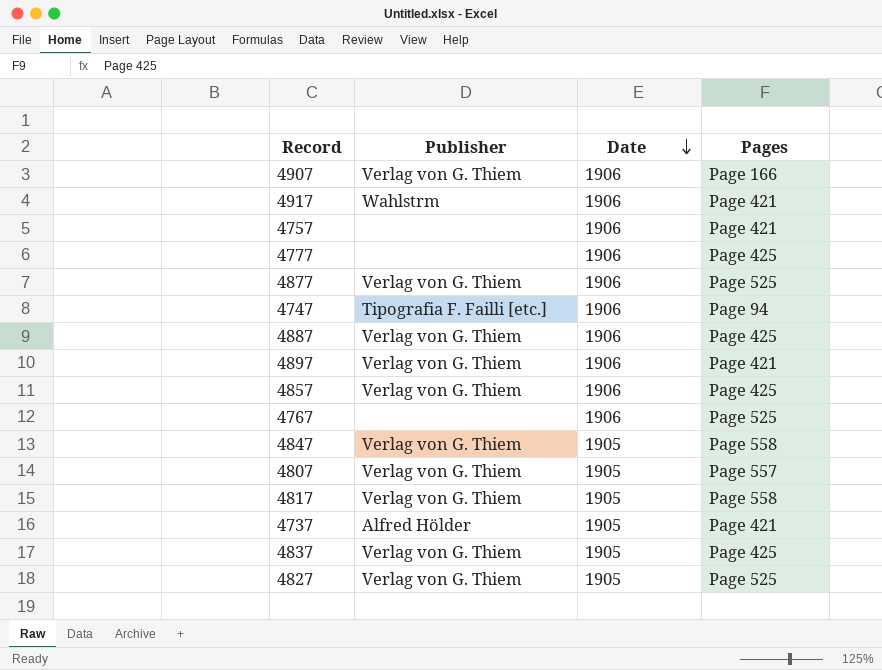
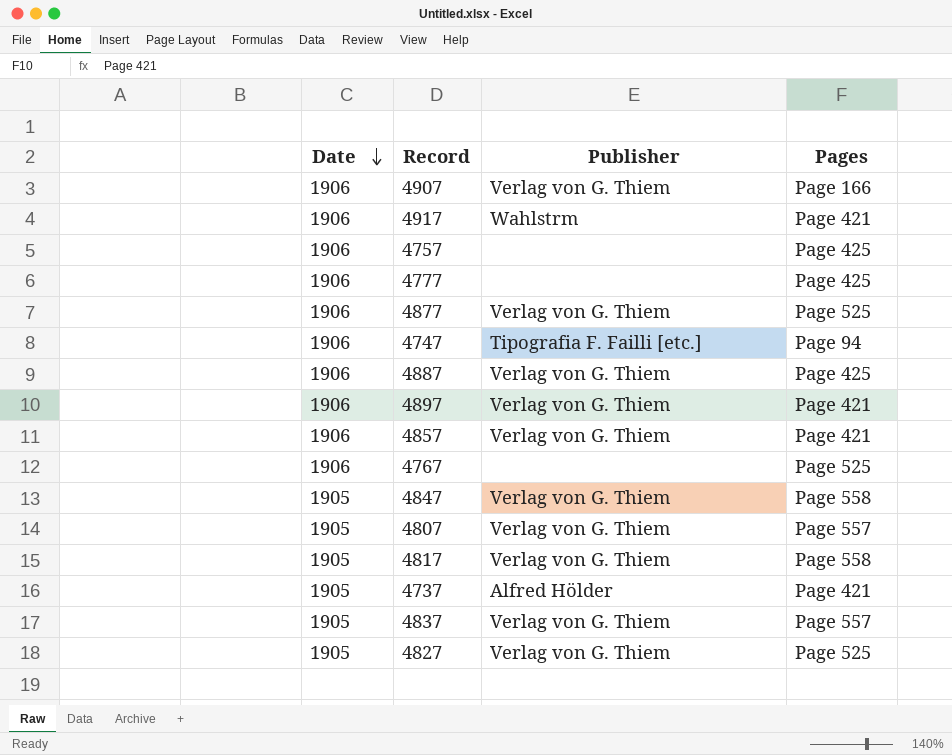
column Date | position: 3 -> 1
4757 | Pages: Page 421 -> Page 425
4857 | Pages: Page 425 -> Page 421
4837 | Pages: Page 425 -> Page 557

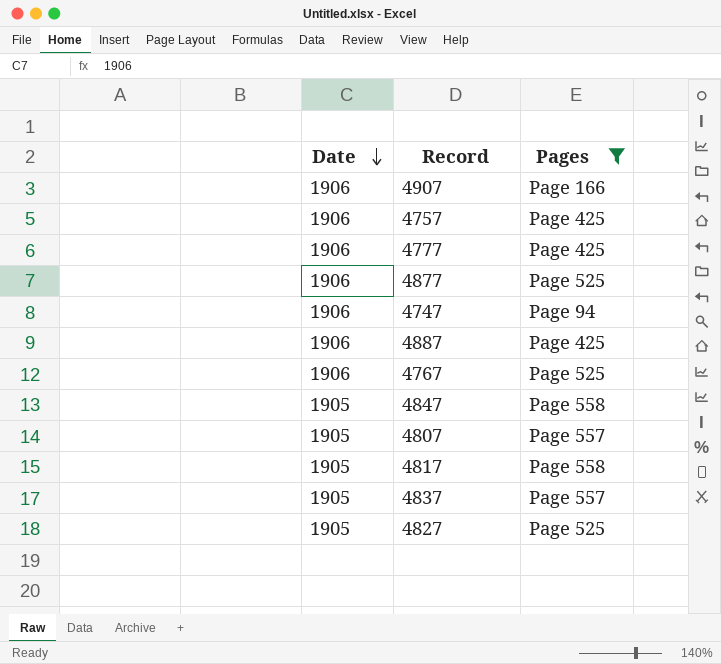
filter: none -> Pages != Page 421
column Publisher | position: 3 -> none

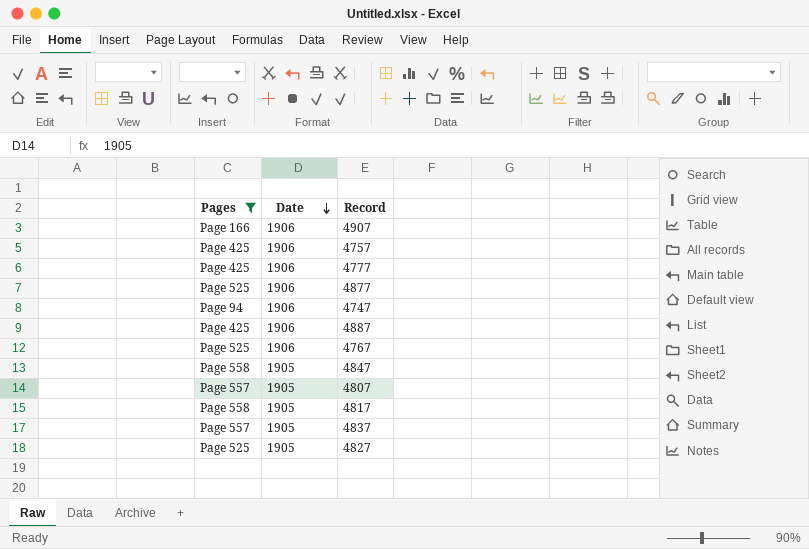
column Pages | position: 3 -> 1

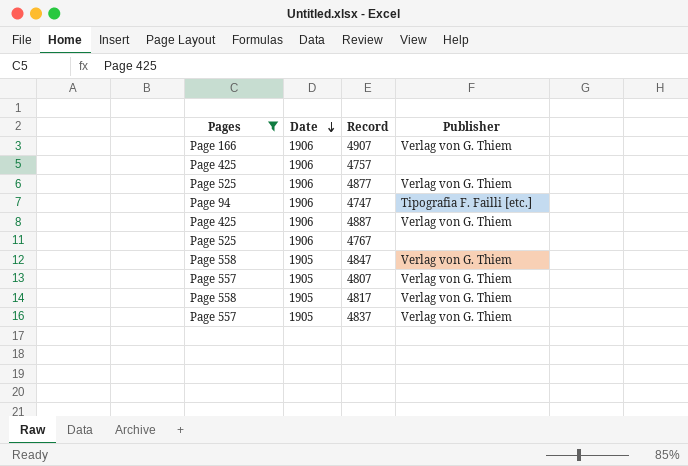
column Publisher | position: none -> 4
row 4777: Page 425 | 1906 -> none
row 4827: Page 525 | 1905 -> none

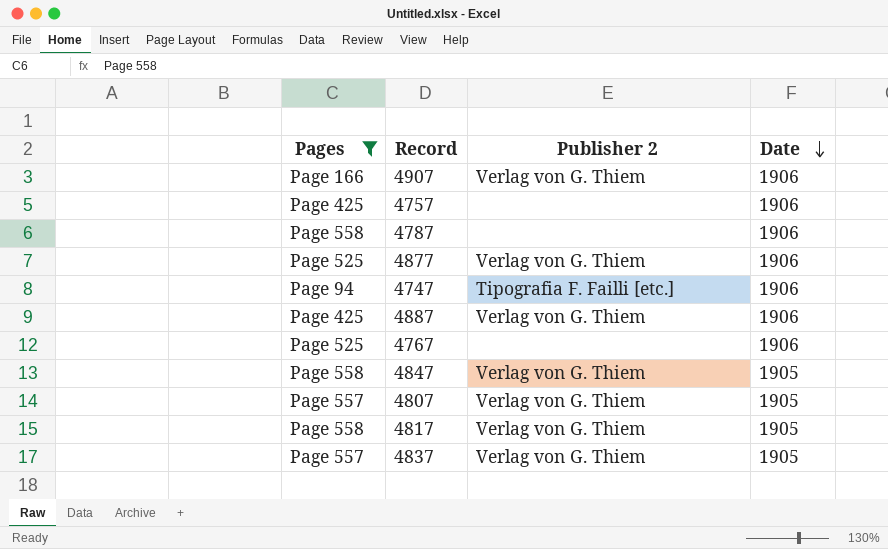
column name: Publisher -> Publisher 2
column Date | position: 2 -> 4
row 4787: none -> Page 558 | none | 1906

